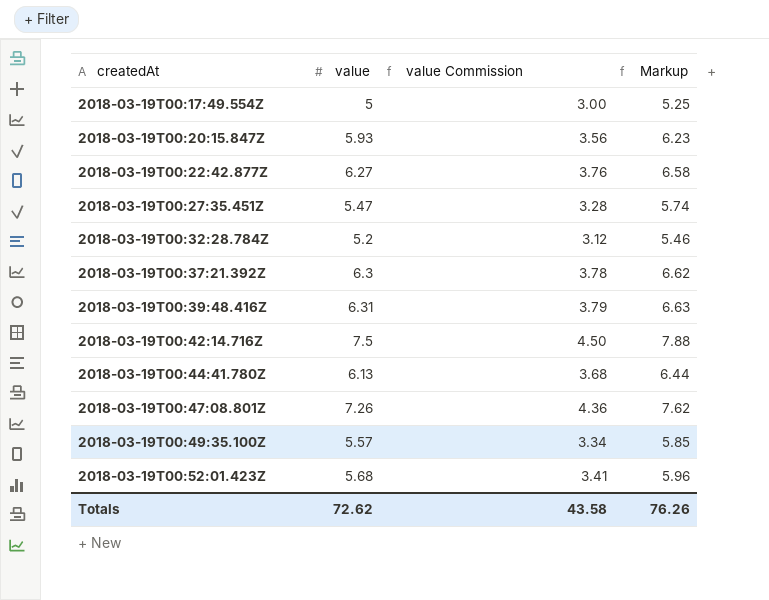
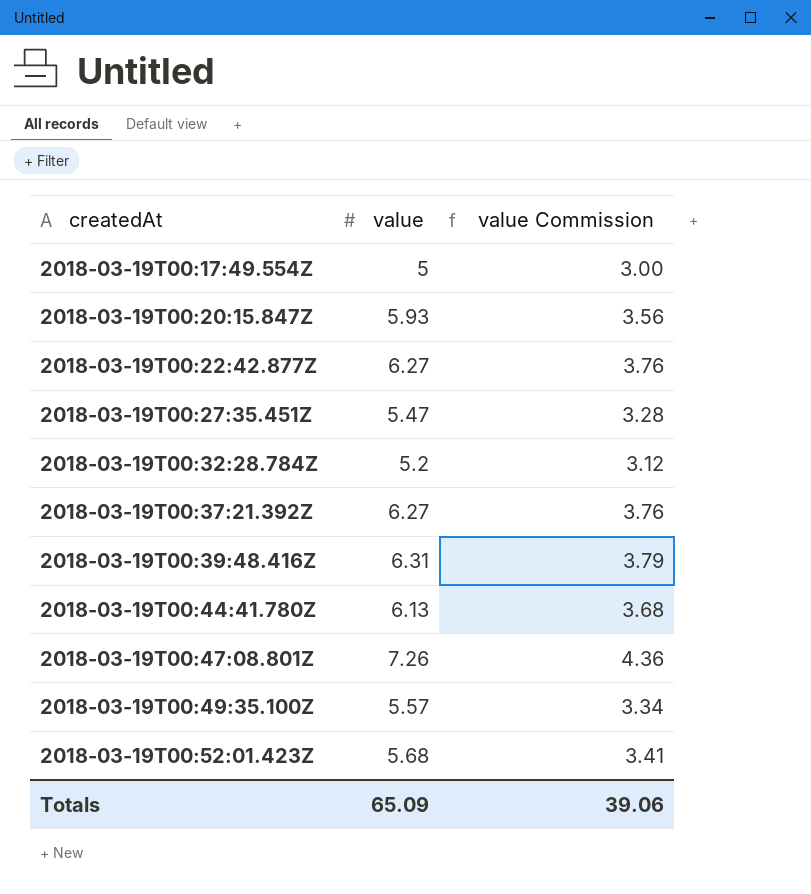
column Markup | formula: [value] * 1.05 -> none
row 2018-03-19T00:42:14.716Z: 7.5 | 4.50 | 7.88 -> none
2018-03-19T00:37:21.392Z | value: 6.3 -> 6.27
2018-03-19T00:37:21.392Z | value Commission: 3.78 -> 3.76
Totals | value: 72.62 -> 65.09
Totals | value Commission: 43.58 -> 39.06

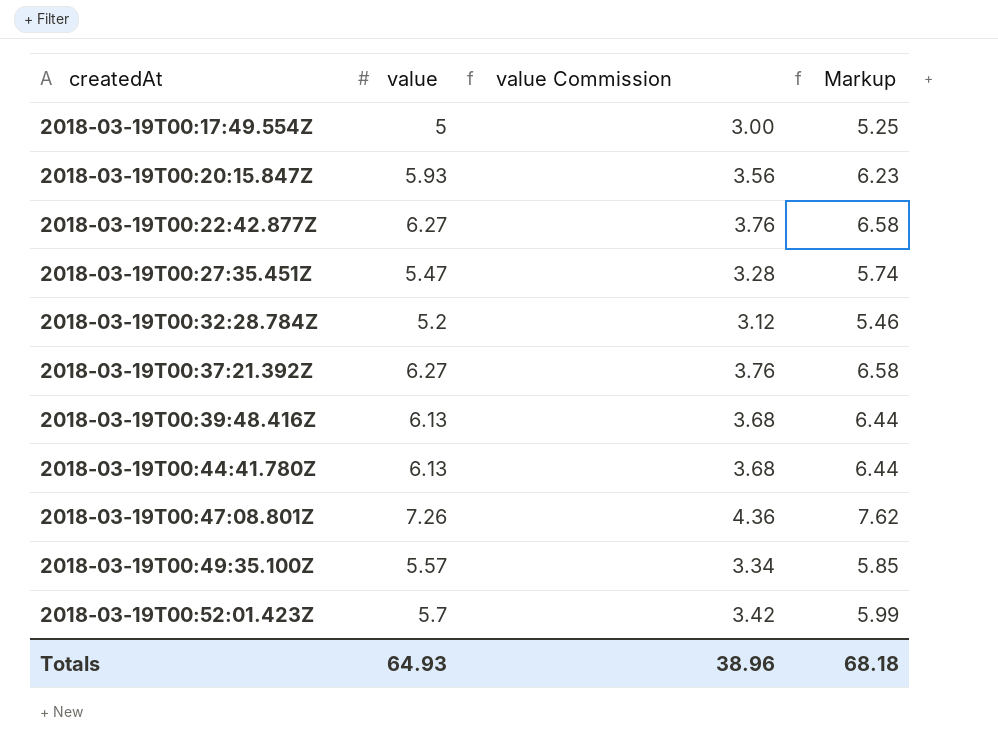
column Markup | formula: none -> [value] * 1.05
2018-03-19T00:39:48.416Z | value: 6.31 -> 6.13
2018-03-19T00:39:48.416Z | value Commission: 3.79 -> 3.68
2018-03-19T00:52:01.423Z | value: 5.68 -> 5.7
2018-03-19T00:52:01.423Z | value Commission: 3.41 -> 3.42
Totals | value: 65.09 -> 64.93
Totals | value Commission: 39.06 -> 38.96

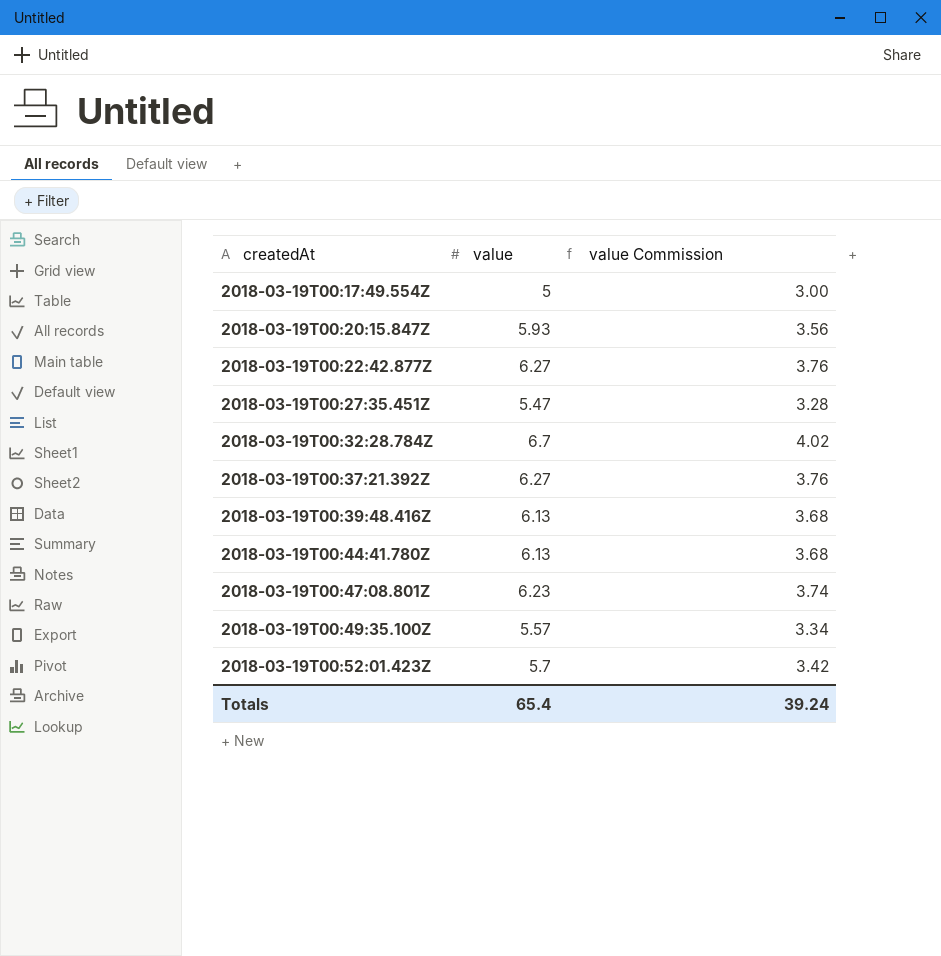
column Markup | formula: [value] * 1.05 -> none
2018-03-19T00:32:28.784Z | value: 5.2 -> 6.7
2018-03-19T00:32:28.784Z | value Commission: 3.12 -> 4.02
2018-03-19T00:47:08.801Z | value: 7.26 -> 6.23
2018-03-19T00:47:08.801Z | value Commission: 4.36 -> 3.74
Totals | value: 64.93 -> 65.4
Totals | value Commission: 38.96 -> 39.24

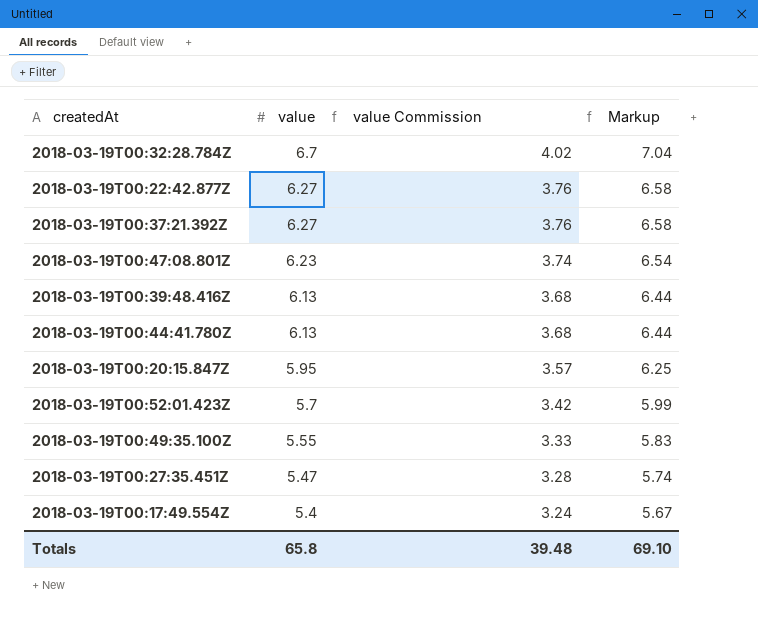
row order: createdAt ascending -> value descending
column Markup | formula: none -> [value] * 1.05
2018-03-19T00:20:15.847Z | value: 5.93 -> 5.95
2018-03-19T00:20:15.847Z | value Commission: 3.56 -> 3.57
2018-03-19T00:49:35.100Z | value: 5.57 -> 5.55
2018-03-19T00:49:35.100Z | value Commission: 3.34 -> 3.33
2018-03-19T00:17:49.554Z | value: 5 -> 5.4
2018-03-19T00:17:49.554Z | value Commission: 3.00 -> 3.24
Totals | value: 65.4 -> 65.8
Totals | value Commission: 39.24 -> 39.48

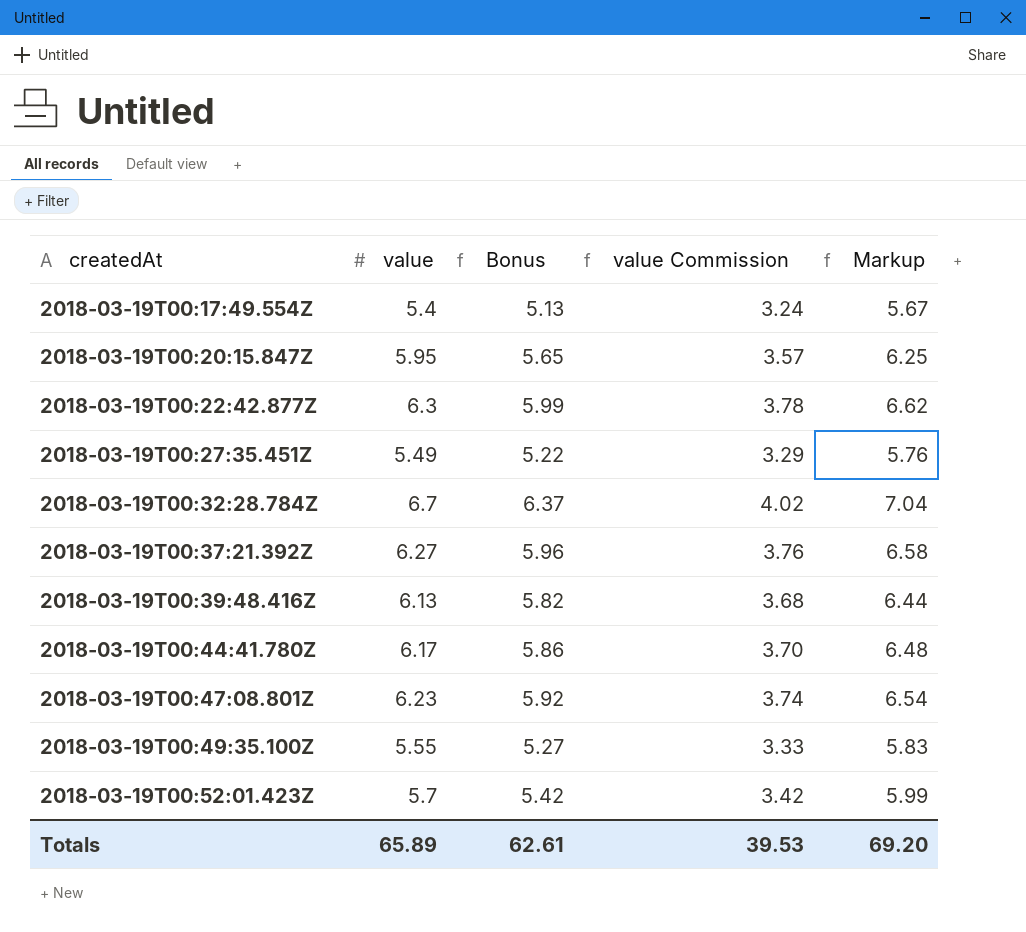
row order: value descending -> createdAt ascending
column Bonus | formula: none -> [value] * 0.95
2018-03-19T00:22:42.877Z | value: 6.27 -> 6.3
2018-03-19T00:22:42.877Z | value Commission: 3.76 -> 3.78
2018-03-19T00:22:42.877Z | Markup: 6.58 -> 6.62
2018-03-19T00:27:35.451Z | value: 5.47 -> 5.49
2018-03-19T00:27:35.451Z | value Commission: 3.28 -> 3.29
2018-03-19T00:27:35.451Z | Markup: 5.74 -> 5.76
2018-03-19T00:44:41.780Z | value: 6.13 -> 6.17
2018-03-19T00:44:41.780Z | value Commission: 3.68 -> 3.70
2018-03-19T00:44:41.780Z | Markup: 6.44 -> 6.48
Totals | value: 65.8 -> 65.89
Totals | value Commission: 39.48 -> 39.53
Totals | Markup: 69.10 -> 69.20

